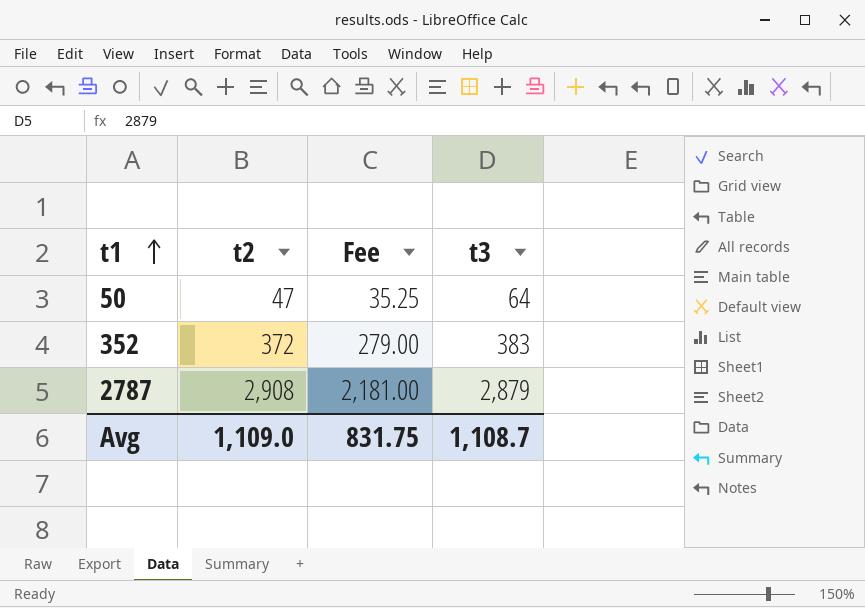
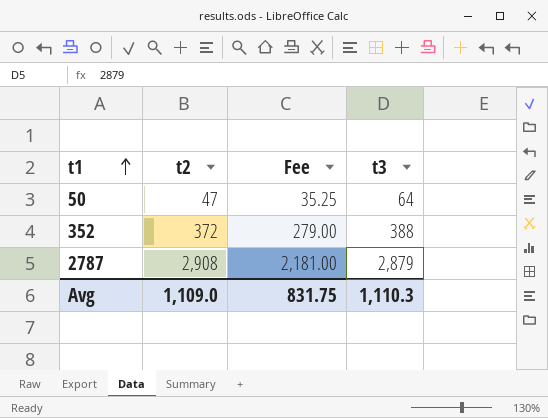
352 | t3: 383 -> 388
Avg | t3: 1,108.7 -> 1,110.3

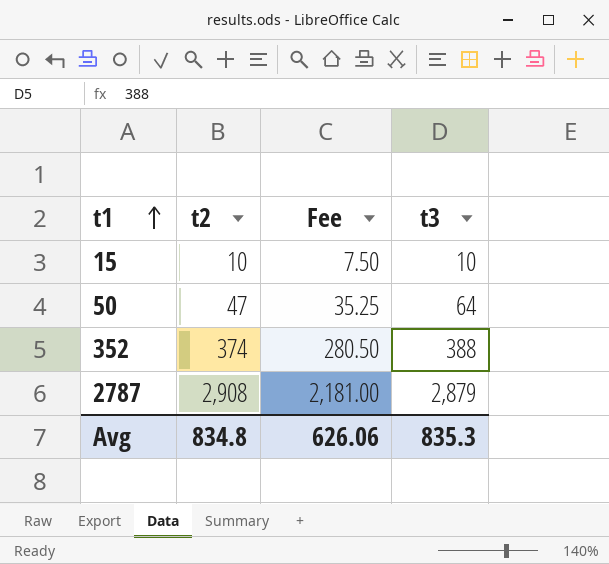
row 15: none -> 10 | 7.50 | 10
352 | t2: 372 -> 374
352 | Fee: 279.00 -> 280.50
Avg | t2: 1,109.0 -> 834.8
Avg | Fee: 831.75 -> 626.06
Avg | t3: 1,110.3 -> 835.3

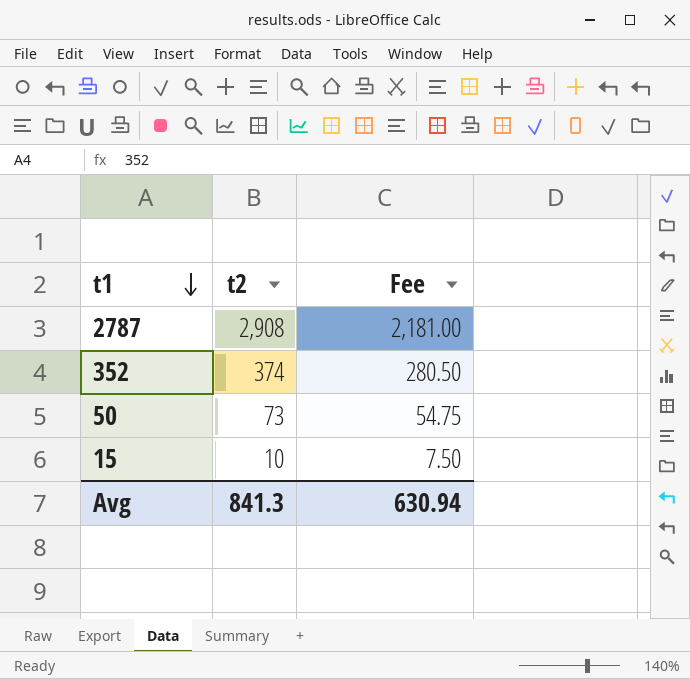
row order: t1 ascending -> t1 descending
column t3 | position: 4 -> none
50 | t2: 47 -> 73
50 | Fee: 35.25 -> 54.75
Avg | t2: 834.8 -> 841.3
Avg | Fee: 626.06 -> 630.94

